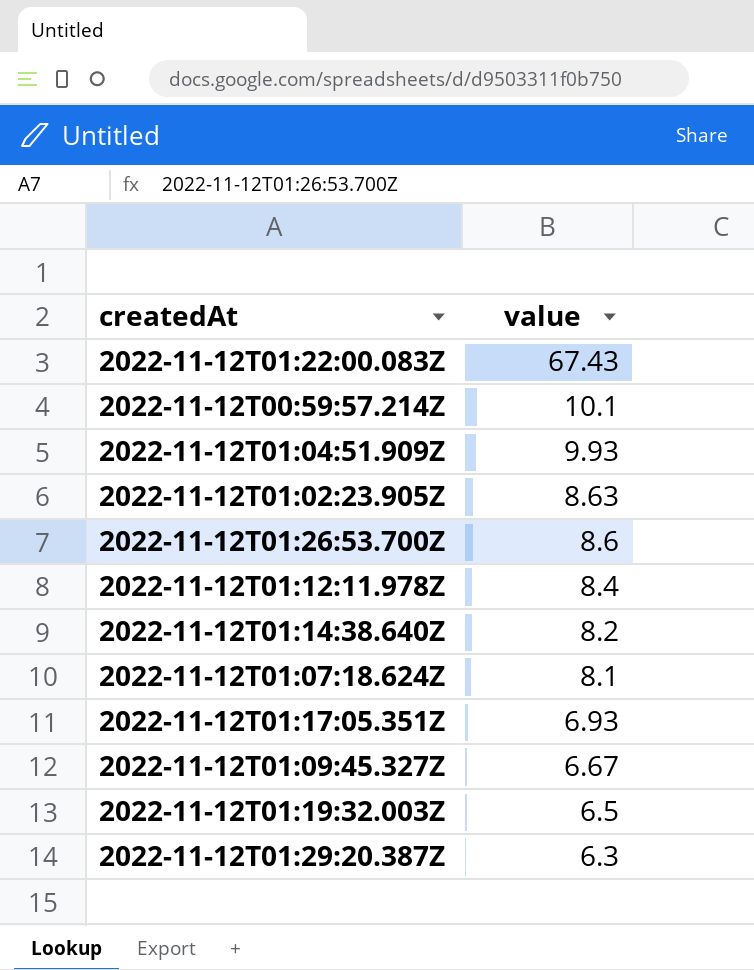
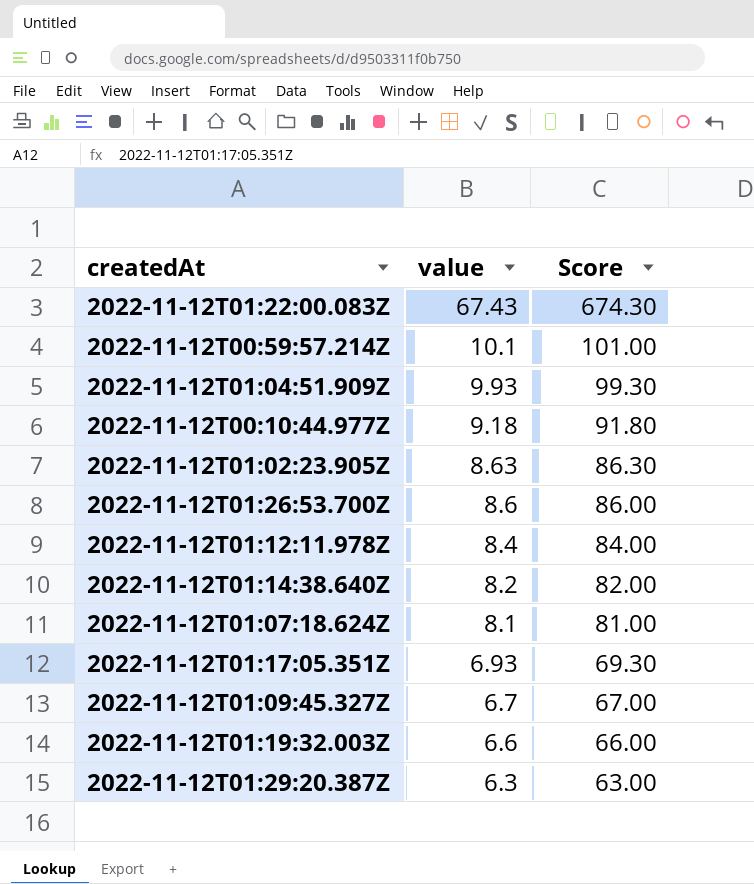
column Score | formula: none -> [value] * 10
row 2022-11-12T00:10:44.977Z: none -> 9.18 | 91.80
2022-11-12T01:09:45.327Z | value: 6.67 -> 6.7
2022-11-12T01:19:32.003Z | value: 6.5 -> 6.6

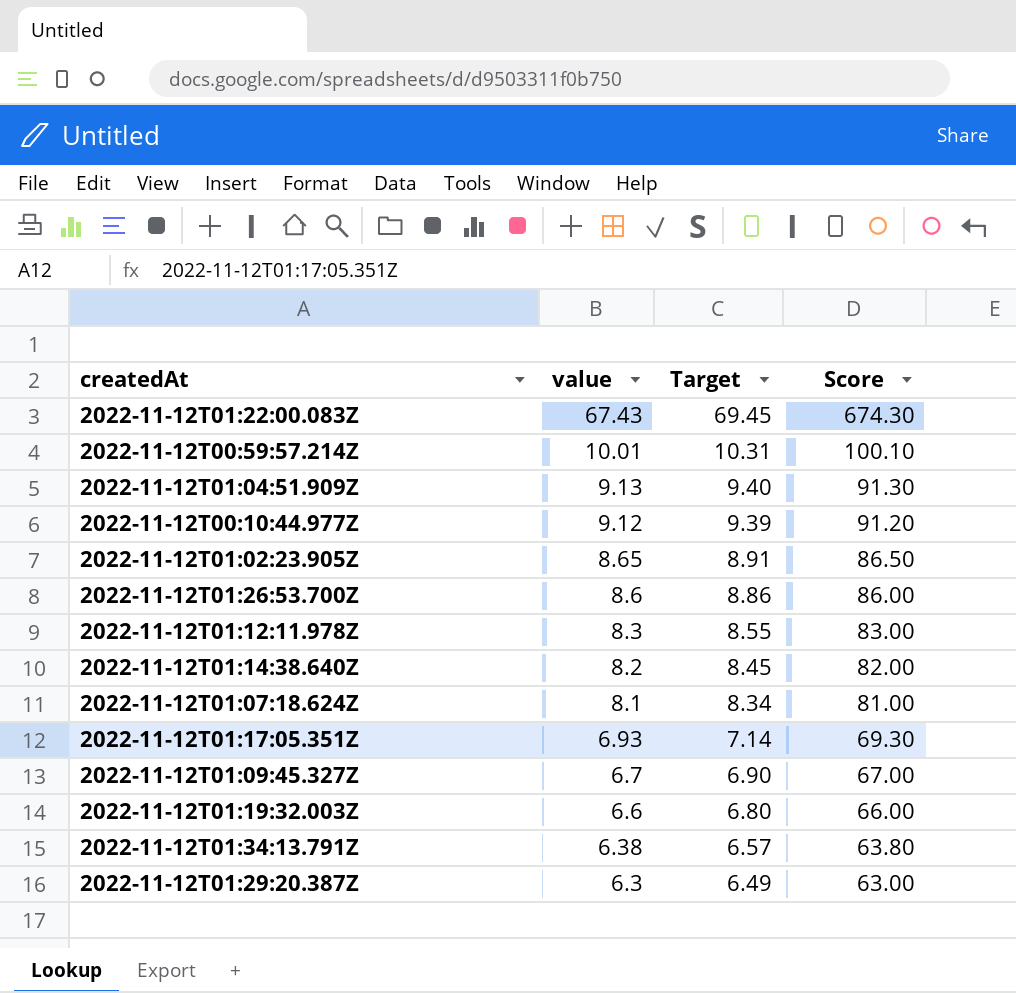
column Target | formula: none -> [value] * 1.03
2022-11-12T00:59:57.214Z | value: 10.1 -> 10.01
2022-11-12T00:59:57.214Z | Score: 101.00 -> 100.10
2022-11-12T01:04:51.909Z | value: 9.93 -> 9.13
2022-11-12T01:04:51.909Z | Score: 99.30 -> 91.30
2022-11-12T00:10:44.977Z | value: 9.18 -> 9.12
2022-11-12T00:10:44.977Z | Score: 91.80 -> 91.20
2022-11-12T01:02:23.905Z | value: 8.63 -> 8.65
2022-11-12T01:02:23.905Z | Score: 86.30 -> 86.50
2022-11-12T01:12:11.978Z | value: 8.4 -> 8.3
2022-11-12T01:12:11.978Z | Score: 84.00 -> 83.00
row 2022-11-12T01:34:13.791Z: none -> 6.38 | 6.57 | 63.80

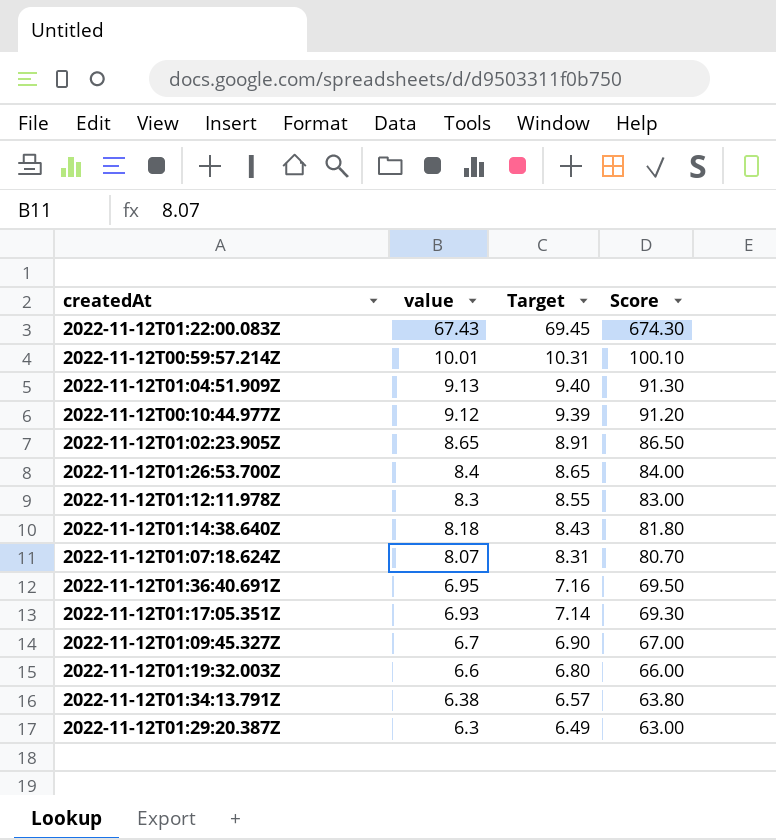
2022-11-12T01:26:53.700Z | value: 8.6 -> 8.4
2022-11-12T01:26:53.700Z | Target: 8.86 -> 8.65
2022-11-12T01:26:53.700Z | Score: 86.00 -> 84.00
2022-11-12T01:14:38.640Z | value: 8.2 -> 8.18
2022-11-12T01:14:38.640Z | Target: 8.45 -> 8.43
2022-11-12T01:14:38.640Z | Score: 82.00 -> 81.80
2022-11-12T01:07:18.624Z | value: 8.1 -> 8.07
2022-11-12T01:07:18.624Z | Target: 8.34 -> 8.31
2022-11-12T01:07:18.624Z | Score: 81.00 -> 80.70
row 2022-11-12T01:36:40.691Z: none -> 6.95 | 7.16 | 69.50

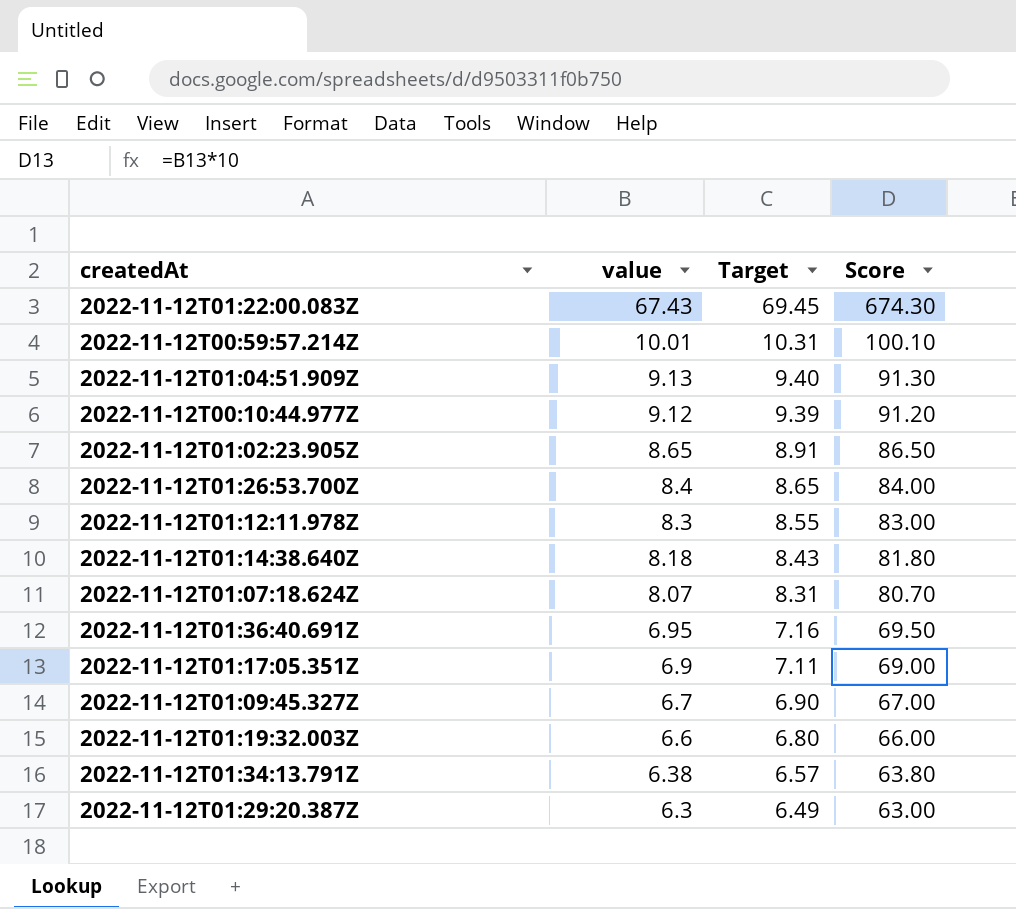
2022-11-12T01:17:05.351Z | value: 6.93 -> 6.9
2022-11-12T01:17:05.351Z | Target: 7.14 -> 7.11
2022-11-12T01:17:05.351Z | Score: 69.30 -> 69.00

